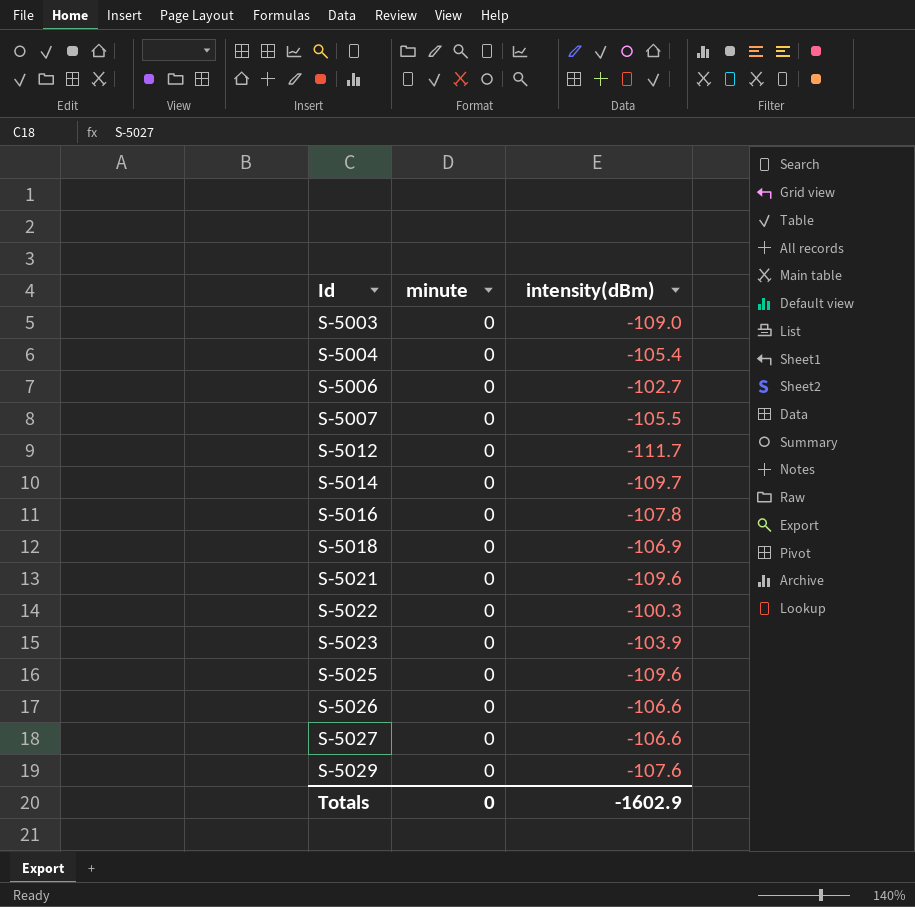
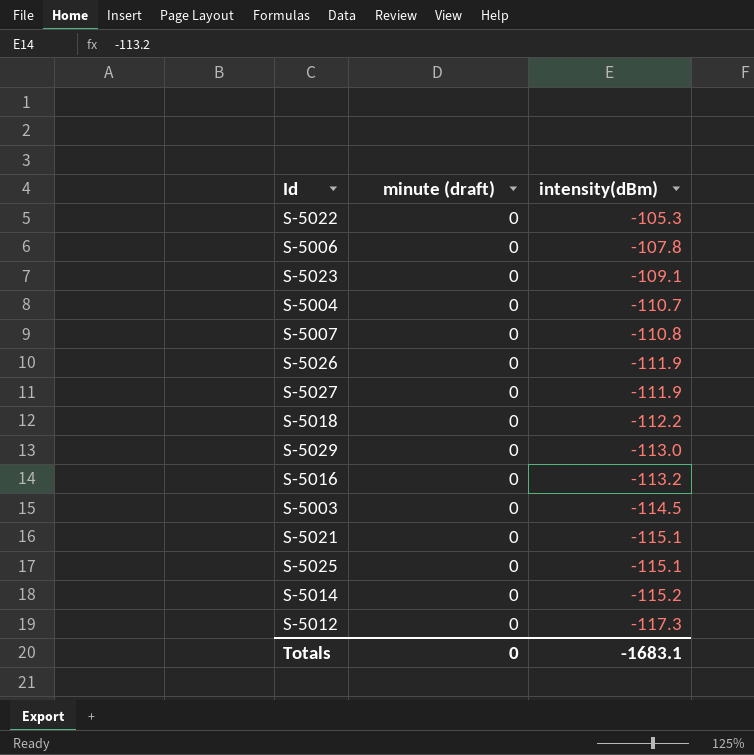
row order: Id ascending -> intensity(dBm) descending
column name: minute -> minute (draft)
S-5022 | intensity(dBm): -100.3 -> -105.3
S-5006 | intensity(dBm): -102.7 -> -107.8
S-5023 | intensity(dBm): -103.9 -> -109.1
S-5004 | intensity(dBm): -105.4 -> -110.7
S-5007 | intensity(dBm): -105.5 -> -110.8
S-5026 | intensity(dBm): -106.6 -> -111.9
S-5027 | intensity(dBm): -106.6 -> -111.9
S-5018 | intensity(dBm): -106.9 -> -112.2
S-5029 | intensity(dBm): -107.6 -> -113.0
S-5016 | intensity(dBm): -107.8 -> -113.2
S-5003 | intensity(dBm): -109.0 -> -114.5
S-5021 | intensity(dBm): -109.6 -> -115.1
S-5025 | intensity(dBm): -109.6 -> -115.1
S-5014 | intensity(dBm): -109.7 -> -115.2
S-5012 | intensity(dBm): -111.7 -> -117.3
Totals | intensity(dBm): -1602.9 -> -1683.1

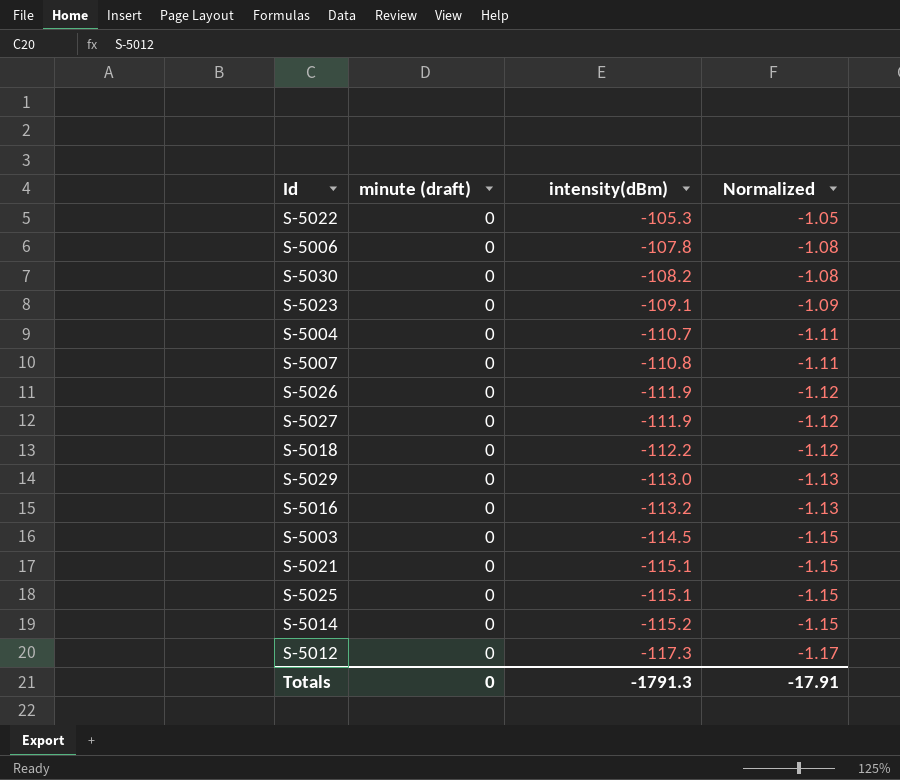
column Normalized | formula: none -> [intensity(dBm)] * 0.01
row S-5030: none -> 0 | -108.2 | -1.08
Totals | intensity(dBm): -1683.1 -> -1791.3

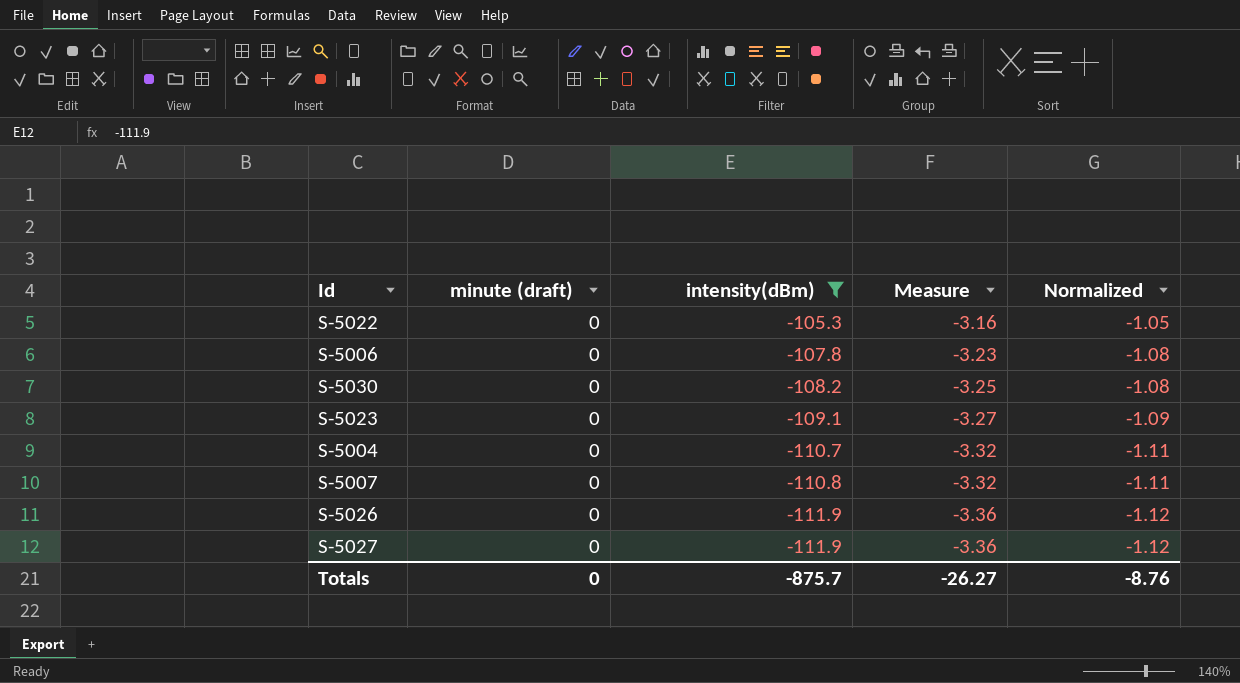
filter: none -> intensity(dBm) >= -111.9
column Measure | formula: none -> [intensity(dBm)] * 0.03
Totals | intensity(dBm): -1791.3 -> -875.7
Totals | Normalized: -17.91 -> -8.76

